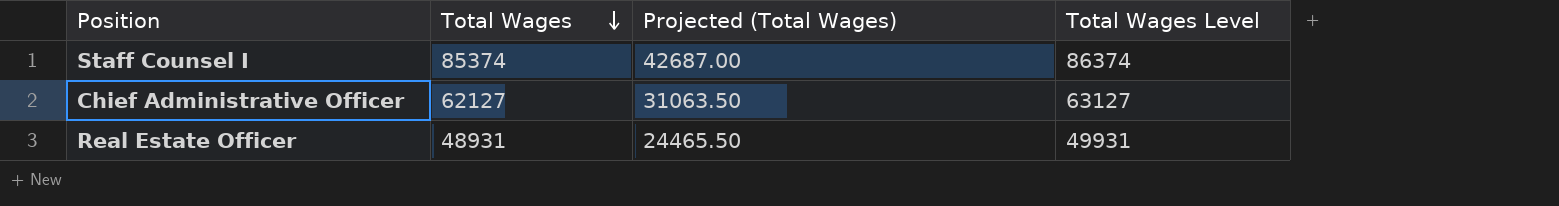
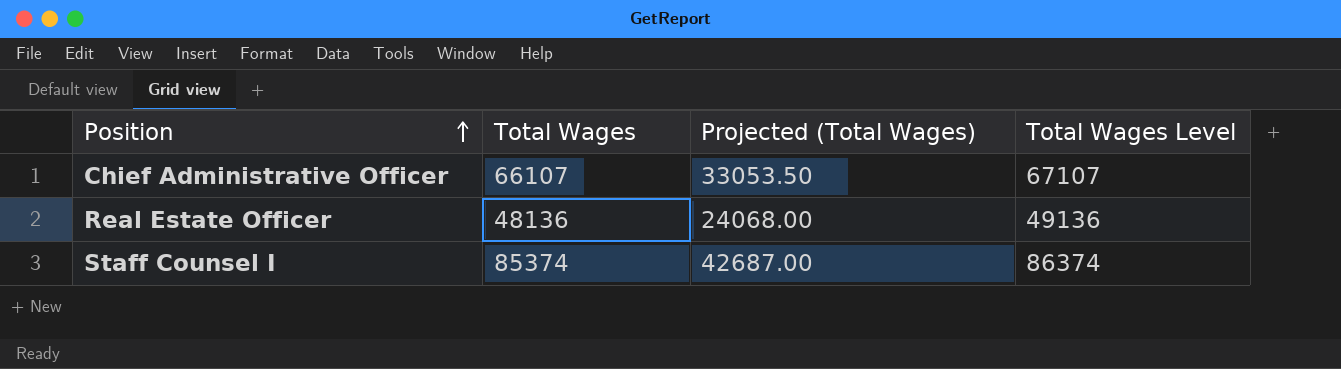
row order: Total Wages descending -> Position ascending
Chief Administrative Officer | Total Wages: 62127 -> 66107
Chief Administrative Officer | Projected (Total Wages): 31063.50 -> 33053.50
Chief Administrative Officer | Total Wages Level: 63127 -> 67107
Real Estate Officer | Total Wages: 48931 -> 48136
Real Estate Officer | Projected (Total Wages): 24465.50 -> 24068.00
Real Estate Officer | Total Wages Level: 49931 -> 49136

